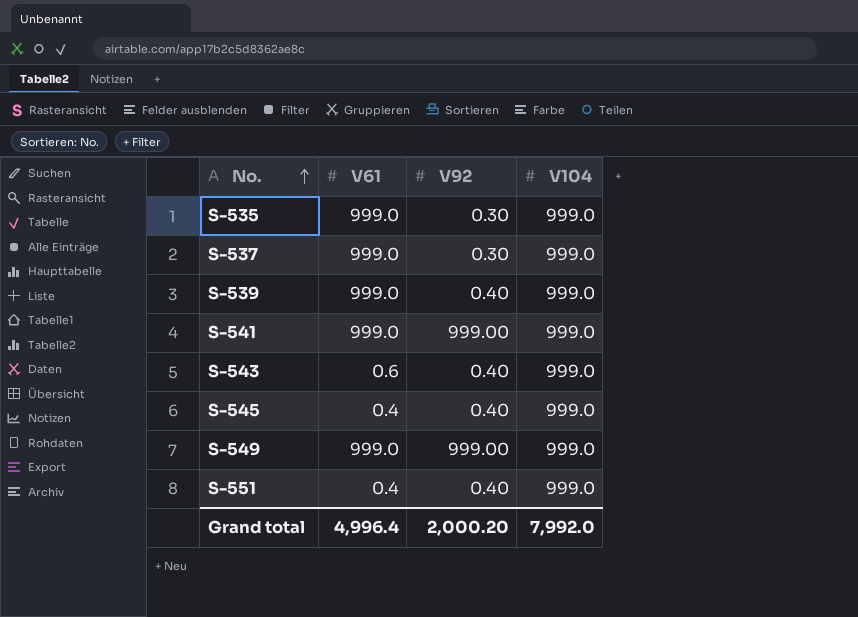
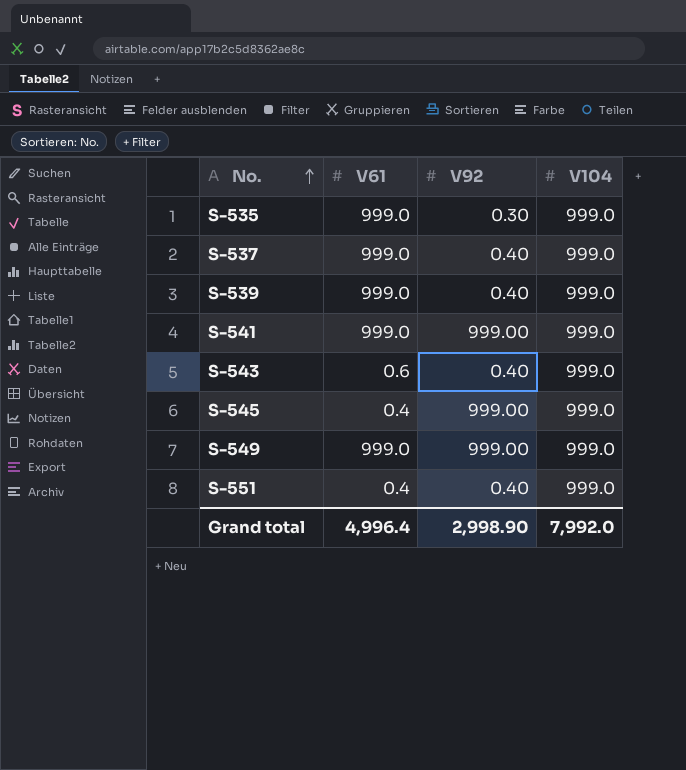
S-537 | V92: 0.30 -> 0.40
S-545 | V92: 0.40 -> 999.00
Grand total | V92: 2,000.20 -> 2,998.90

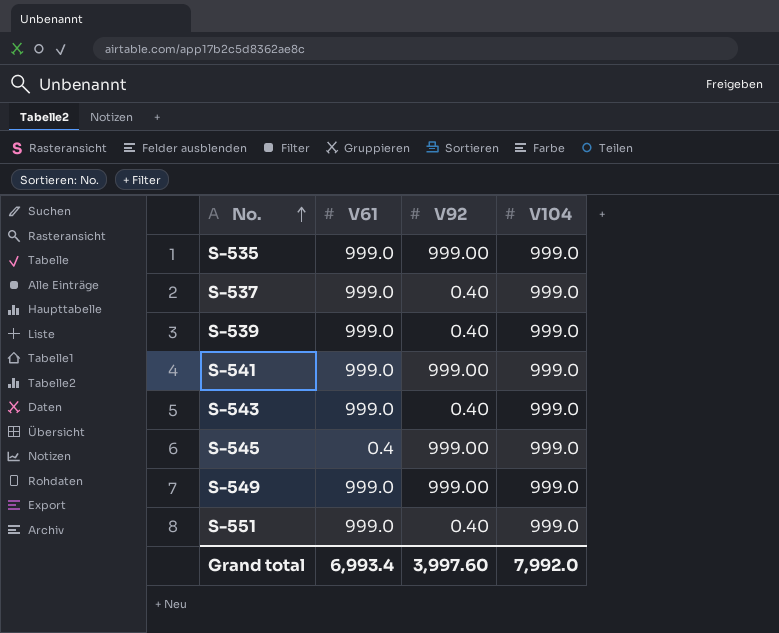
S-535 | V92: 0.30 -> 999.00
S-543 | V61: 0.6 -> 999.0
S-551 | V61: 0.4 -> 999.0
Grand total | V61: 4,996.4 -> 6,993.4
Grand total | V92: 2,998.90 -> 3,997.60

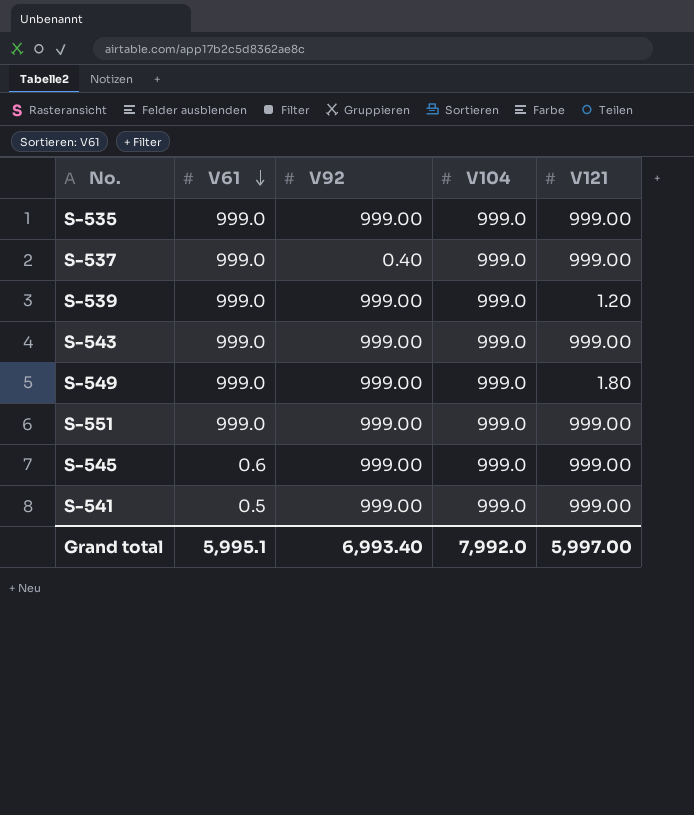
row order: No. ascending -> V61 descending
column V121 | position: none -> 5
S-539 | V92: 0.40 -> 999.00
S-543 | V92: 0.40 -> 999.00
S-551 | V92: 0.40 -> 999.00
S-545 | V61: 0.4 -> 0.6
S-541 | V61: 999.0 -> 0.5
Grand total | V61: 6,993.4 -> 5,995.1
Grand total | V92: 3,997.60 -> 6,993.40

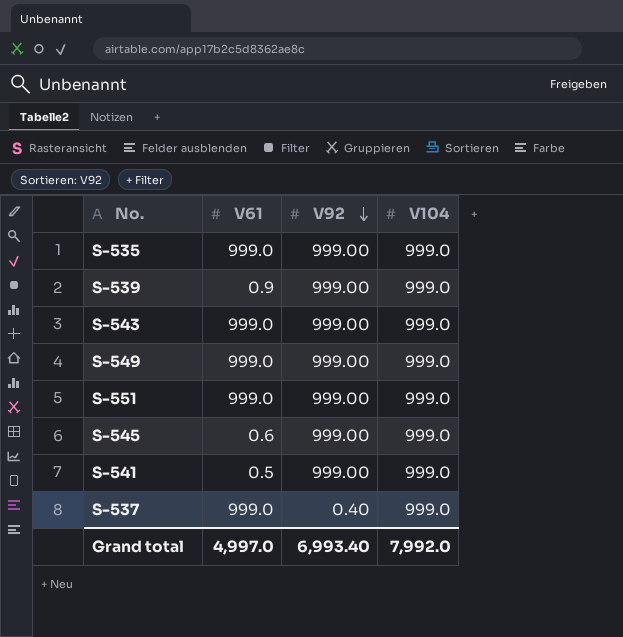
row order: V61 descending -> V92 descending
column V121 | position: 5 -> none
S-539 | V61: 999.0 -> 0.9
Grand total | V61: 5,995.1 -> 4,997.0

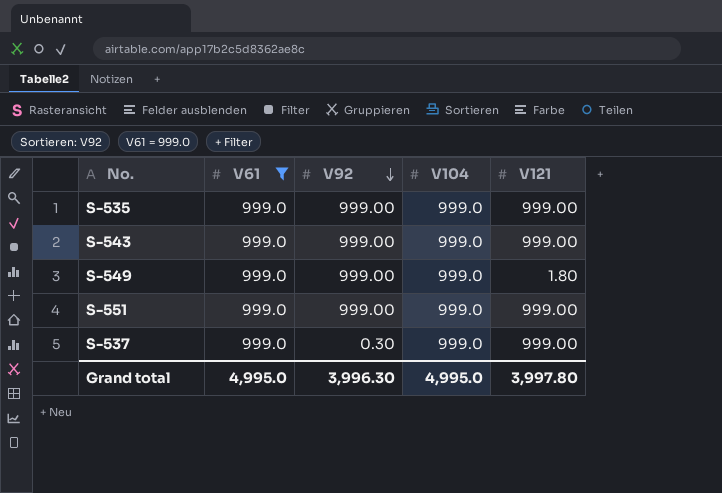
filter: none -> V61 = 999.0
column V121 | position: none -> 5
S-537 | V92: 0.40 -> 0.30
Grand total | V61: 4,997.0 -> 4,995.0
Grand total | V92: 6,993.40 -> 3,996.30
Grand total | V104: 7,992.0 -> 4,995.0

